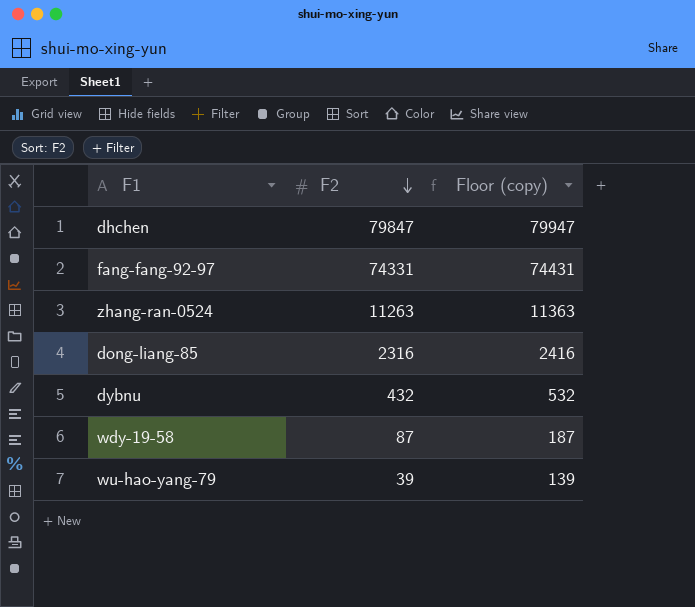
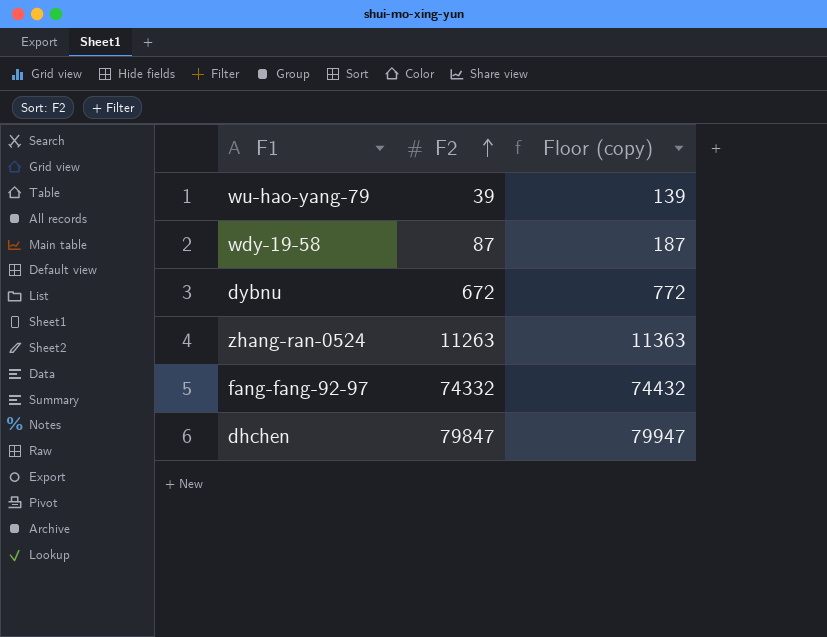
row order: F2 descending -> F2 ascending
row dong-liang-85: 2316 | 2416 -> none
dybnu | F2: 432 -> 672
dybnu | Floor (copy): 532 -> 772
fang-fang-92-97 | F2: 74331 -> 74332
fang-fang-92-97 | Floor (copy): 74431 -> 74432

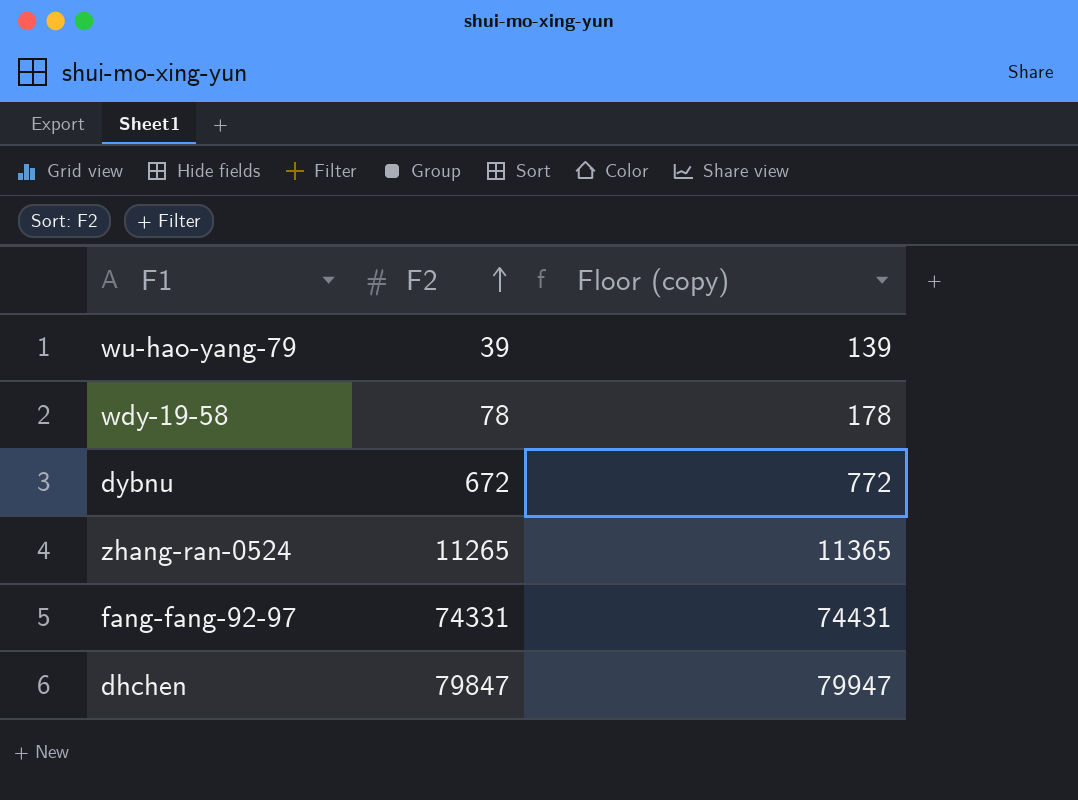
wdy-19-58 | F2: 87 -> 78
wdy-19-58 | Floor (copy): 187 -> 178
zhang-ran-0524 | F2: 11263 -> 11265
zhang-ran-0524 | Floor (copy): 11363 -> 11365
fang-fang-92-97 | F2: 74332 -> 74331
fang-fang-92-97 | Floor (copy): 74432 -> 74431

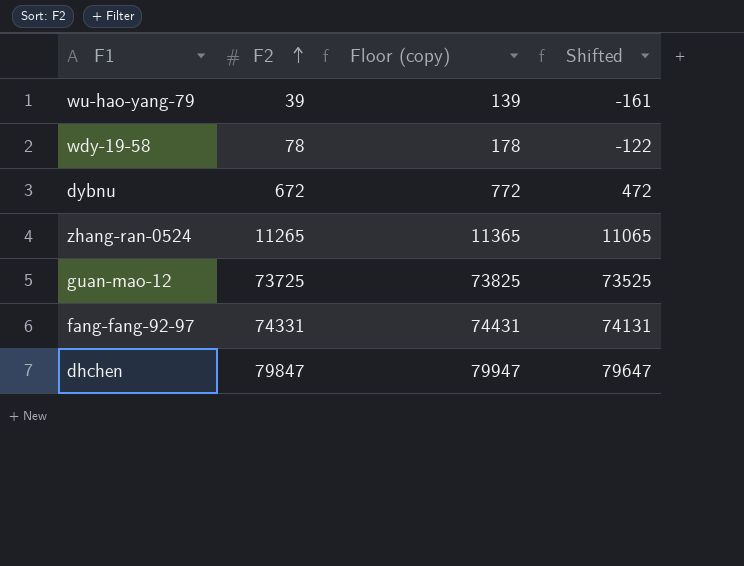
column Shifted | formula: none -> [F2] - 200
row guan-mao-12: none -> 73725 | 73825 | 73525

